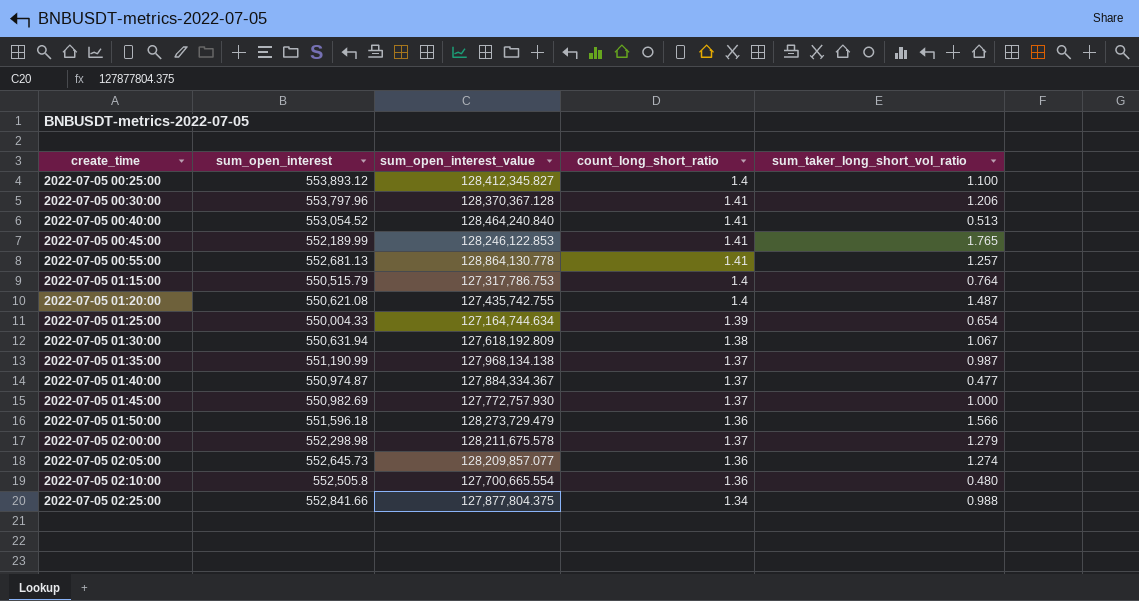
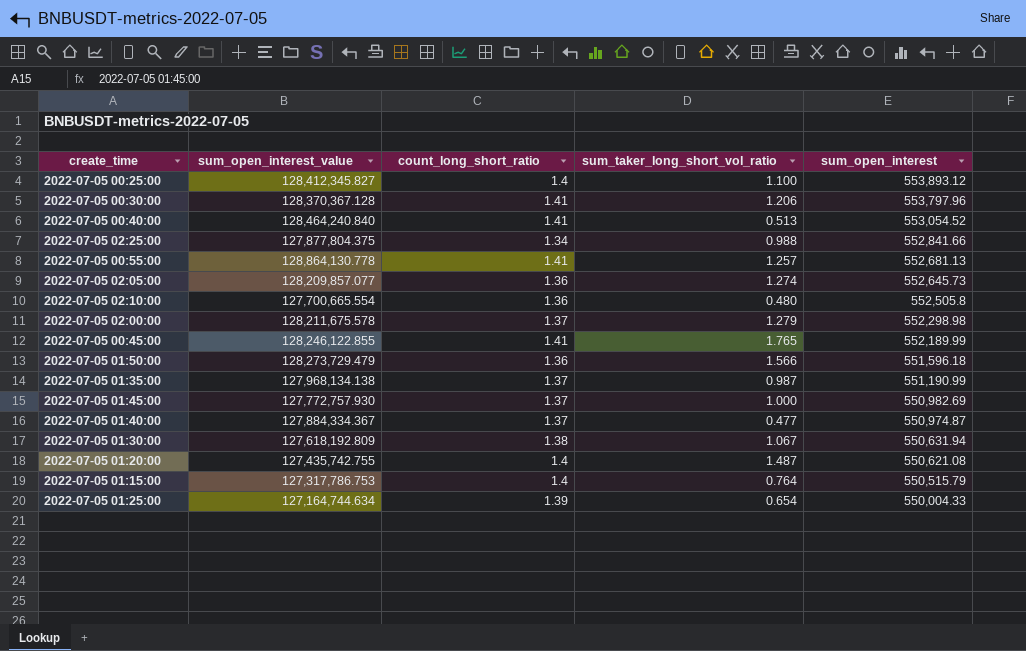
row order: create_time ascending -> sum_open_interest descending
column sum_open_interest | position: 2 -> 5
2022-07-05 00:45:00 | sum_open_interest_value: 128,246,122.853 -> 128,246,122.855

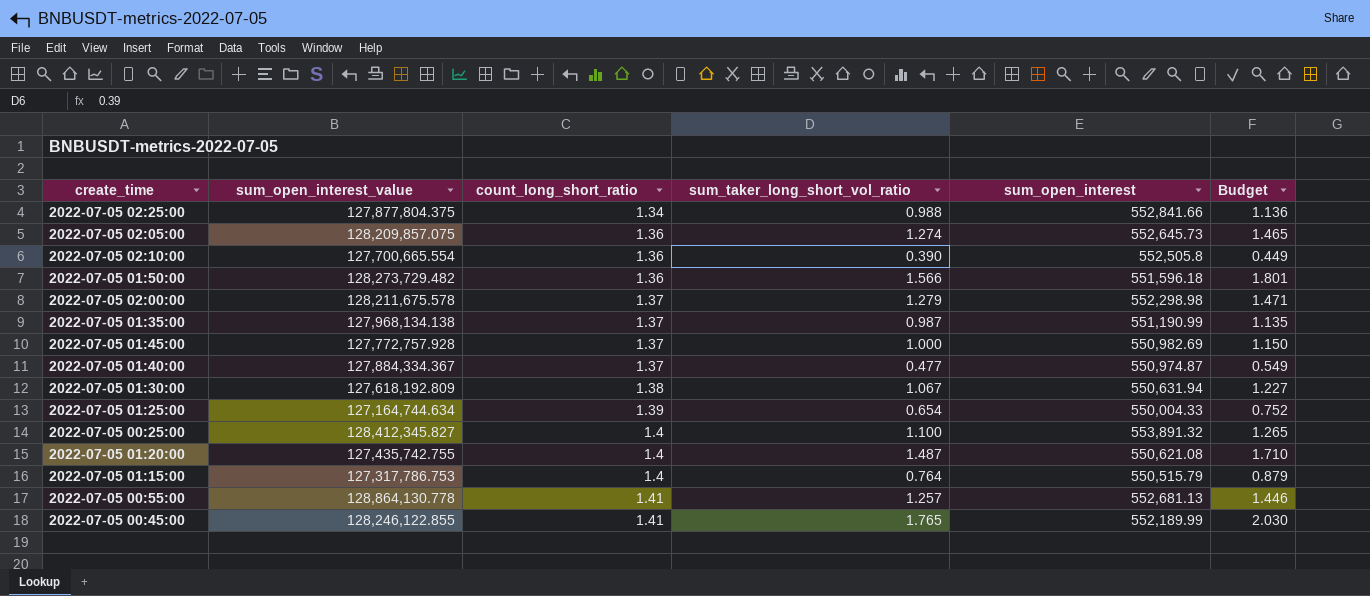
row order: sum_open_interest descending -> count_long_short_ratio ascending
column Budget | formula: none -> [sum_taker_long_short_vol_ratio] * 1.15
row 2022-07-05 00:30:00: 128,370,367.128 | 1.41 | 1.206 | 553,797.96 -> none
row 2022-07-05 00:40:00: 128,464,240.840 | 1.41 | 0.513 | 553,054.52 -> none
2022-07-05 02:05:00 | sum_open_interest_value: 128,209,857.077 -> 128,209,857.075
2022-07-05 02:10:00 | sum_taker_long_short_vol_ratio: 0.480 -> 0.390
2022-07-05 01:50:00 | sum_open_interest_value: 128,273,729.479 -> 128,273,729.482
2022-07-05 01:45:00 | sum_open_interest_value: 127,772,757.930 -> 127,772,757.928
2022-07-05 00:25:00 | sum_open_interest: 553,893.12 -> 553,891.32

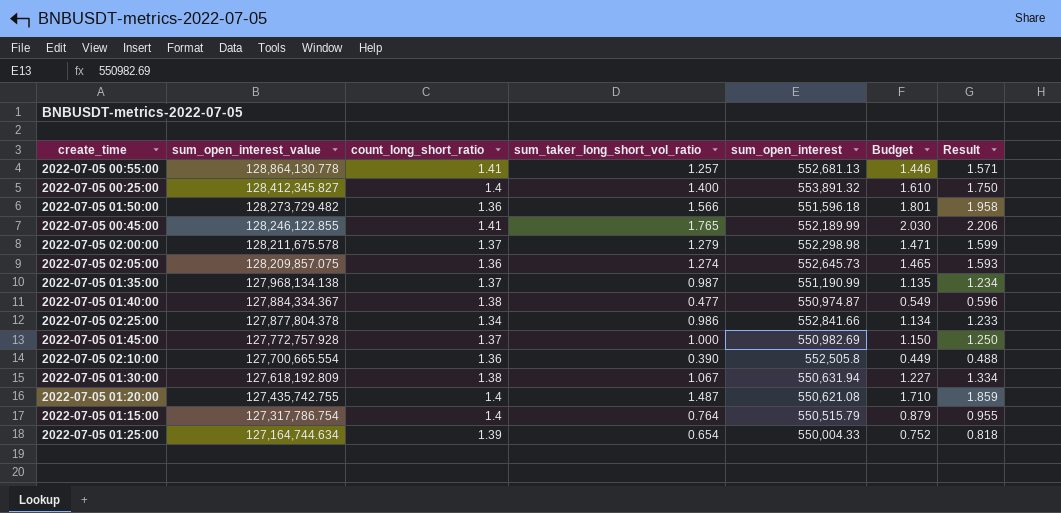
row order: count_long_short_ratio ascending -> sum_open_interest_value descending
column Result | formula: none -> [sum_taker_long_short_vol_ratio] * 1.25
2022-07-05 00:25:00 | sum_taker_long_short_vol_ratio: 1.100 -> 1.400
2022-07-05 00:25:00 | Budget: 1.265 -> 1.610
2022-07-05 01:40:00 | count_long_short_ratio: 1.37 -> 1.38
2022-07-05 02:25:00 | sum_open_interest_value: 127,877,804.375 -> 127,877,804.378
2022-07-05 02:25:00 | sum_taker_long_short_vol_ratio: 0.988 -> 0.986
2022-07-05 02:25:00 | Budget: 1.136 -> 1.134
2022-07-05 01:15:00 | sum_open_interest_value: 127,317,786.753 -> 127,317,786.754

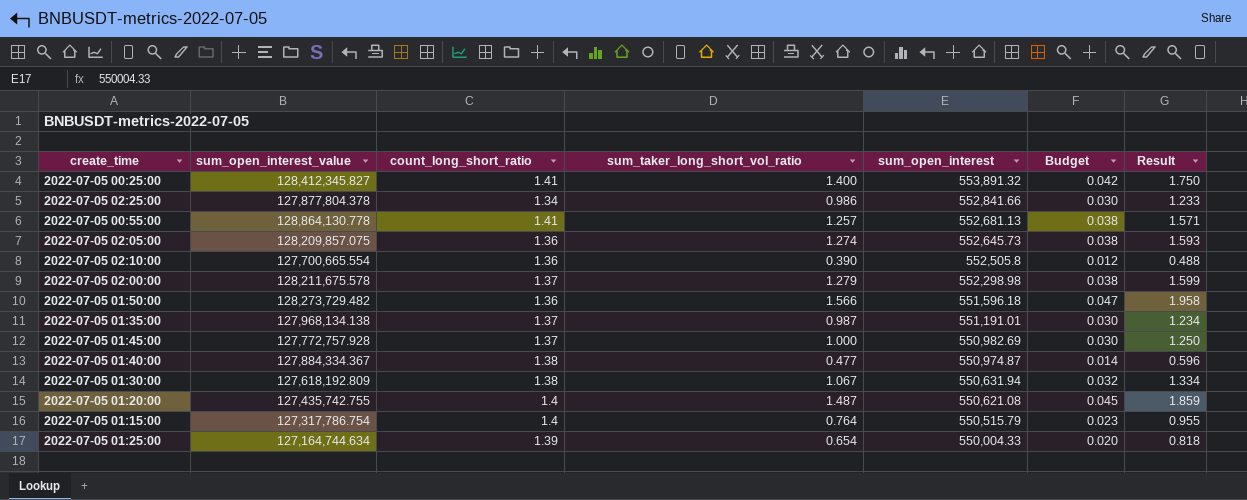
row order: sum_open_interest_value descending -> sum_open_interest descending
column Budget | formula: [sum_taker_long_short_vol_ratio] * 1.15 -> [sum_taker_long_short_vol_ratio] * 0.03
row 2022-07-05 00:45:00: 128,246,122.855 | 1.41 | 1.765 | 552,189.99 | 2.030 | 2.206 -> none
2022-07-05 00:25:00 | count_long_short_ratio: 1.4 -> 1.41
2022-07-05 01:35:00 | sum_open_interest: 551,190.99 -> 551,191.01

